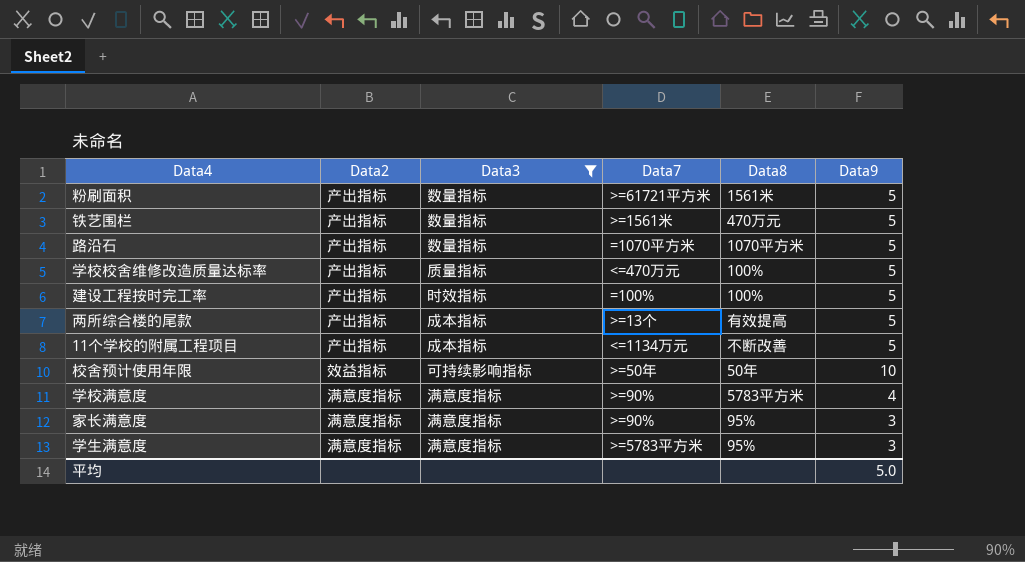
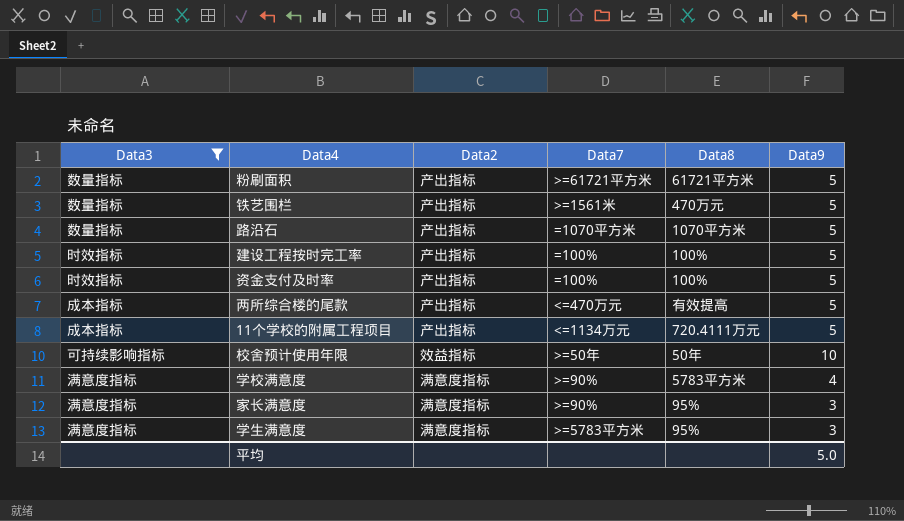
column Data3 | position: 3 -> 1
row 学校校舍维修改造质量达标率: 产出指标 | 质量指标 | <=470万元 | 100% | 5 -> none
粉刷面积 | Data8: 1561米 -> 61721平方米
row 资金支付及时率: none -> 时效指标 | 产出指标 | =100% | 100% | 5
两所综合楼的尾款 | Data7: >=13个 -> <=470万元
11个学校的附属工程项目 | Data8: 不断改善 -> 720.4111万元

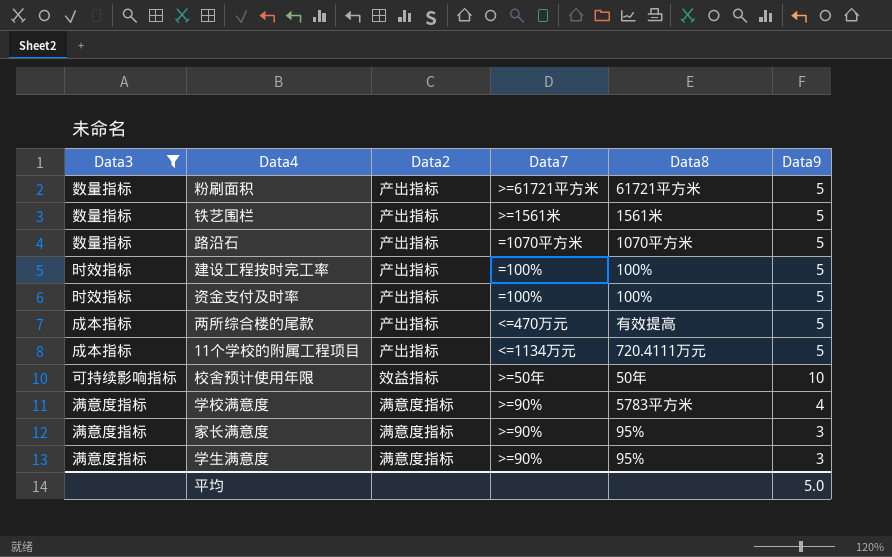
铁艺围栏 | Data8: 470万元 -> 1561米
学生满意度 | Data7: >=5783平方米 -> >=90%

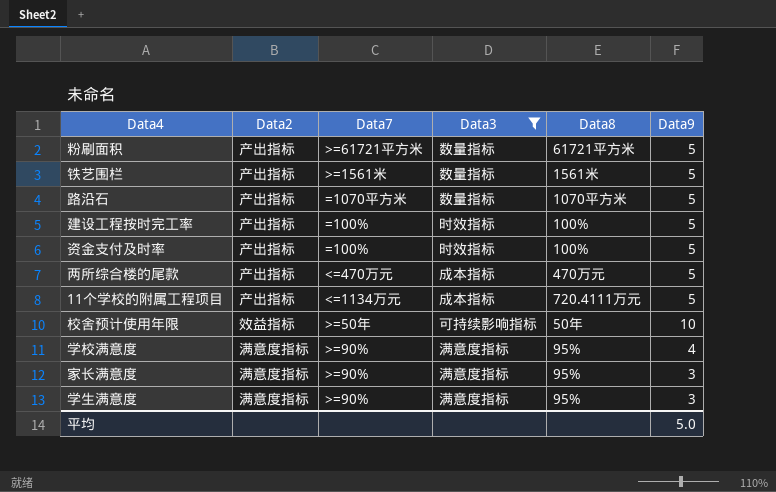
column Data3 | position: 1 -> 4
两所综合楼的尾款 | Data8: 有效提高 -> 470万元
学校满意度 | Data8: 5783平方米 -> 95%

